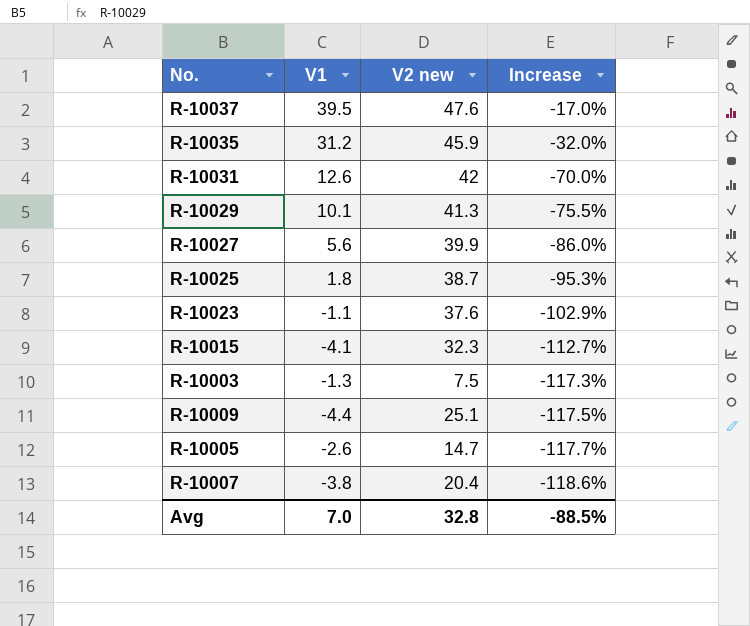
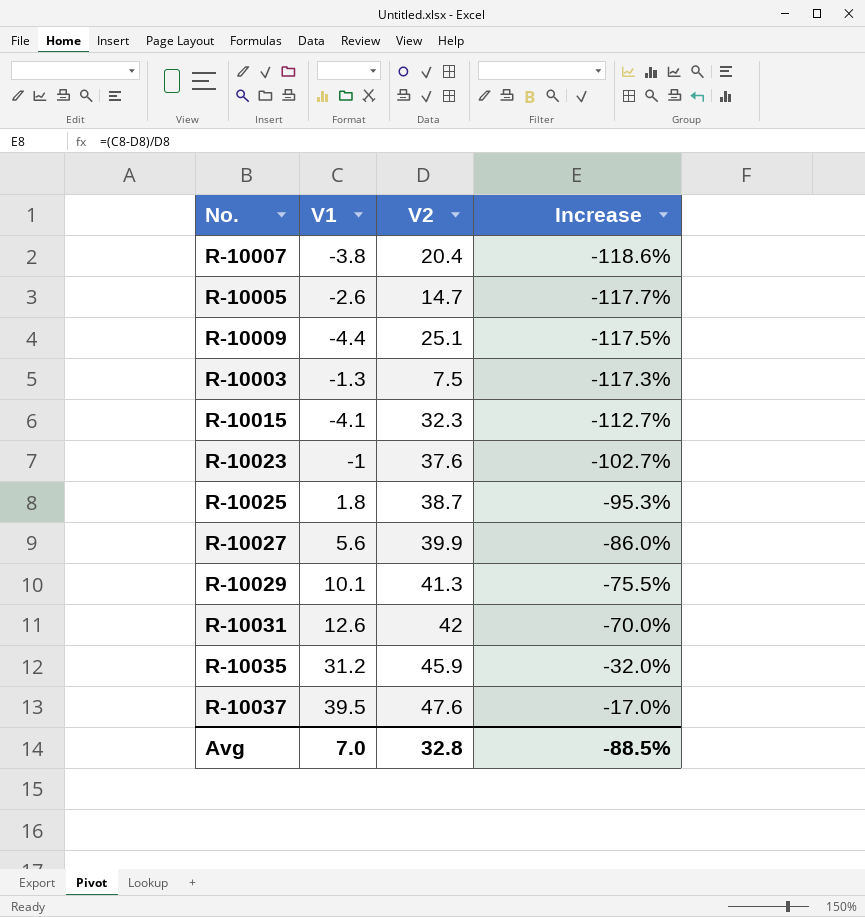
row order: Increase descending -> Increase ascending
column name: V2 new -> V2
R-10023 | V1: -1.1 -> -1
R-10023 | Increase: -102.9% -> -102.7%

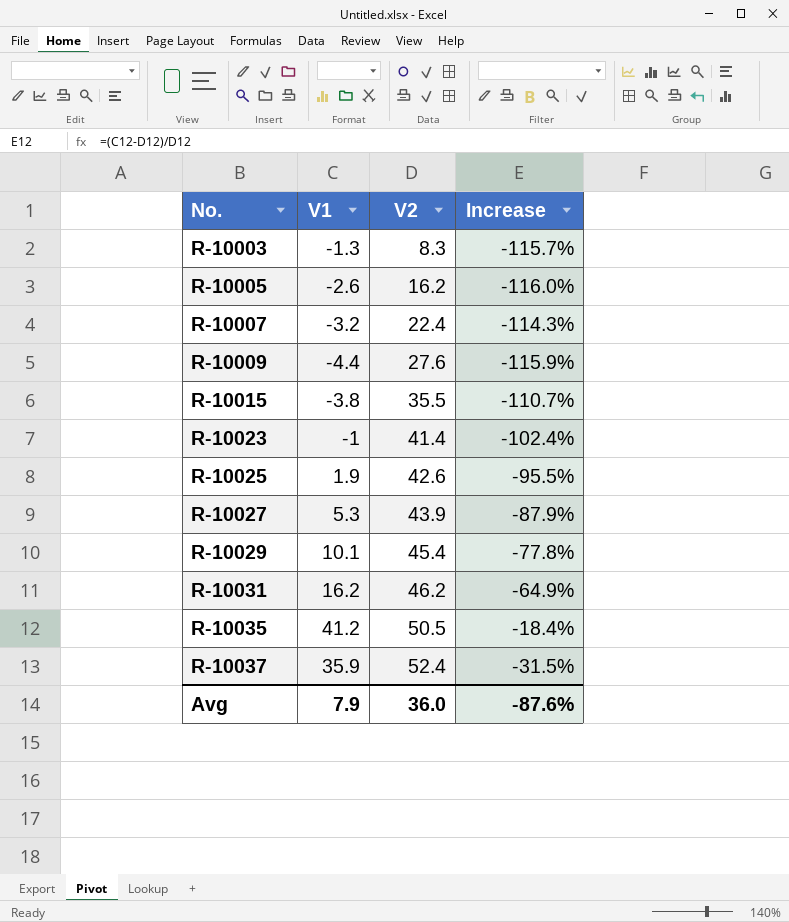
row order: Increase ascending -> No. ascending
R-10003 | V2: 7.5 -> 8.3
R-10003 | Increase: -117.3% -> -115.7%
R-10005 | V2: 14.7 -> 16.2
R-10005 | Increase: -117.7% -> -116.0%
R-10007 | V1: -3.8 -> -3.2
R-10007 | V2: 20.4 -> 22.4
R-10007 | Increase: -118.6% -> -114.3%
R-10009 | V2: 25.1 -> 27.6
R-10009 | Increase: -117.5% -> -115.9%
R-10015 | V1: -4.1 -> -3.8
R-10015 | V2: 32.3 -> 35.5
R-10015 | Increase: -112.7% -> -110.7%
R-10023 | V2: 37.6 -> 41.4
R-10023 | Increase: -102.7% -> -102.4%
R-10025 | V1: 1.8 -> 1.9
R-10025 | V2: 38.7 -> 42.6
R-10025 | Increase: -95.3% -> -95.5%
R-10027 | V1: 5.6 -> 5.3
R-10027 | V2: 39.9 -> 43.9
R-10027 | Increase: -86.0% -> -87.9%
R-10029 | V2: 41.3 -> 45.4
R-10029 | Increase: -75.5% -> -77.8%
R-10031 | V1: 12.6 -> 16.2
R-10031 | V2: 42 -> 46.2
R-10031 | Increase: -70.0% -> -64.9%
R-10035 | V1: 31.2 -> 41.2
R-10035 | V2: 45.9 -> 50.5
R-10035 | Increase: -32.0% -> -18.4%
R-10037 | V1: 39.5 -> 35.9
R-10037 | V2: 47.6 -> 52.4
R-10037 | Increase: -17.0% -> -31.5%
Avg | V1: 7.0 -> 7.9
Avg | V2: 32.8 -> 36.0
Avg | Increase: -88.5% -> -87.6%

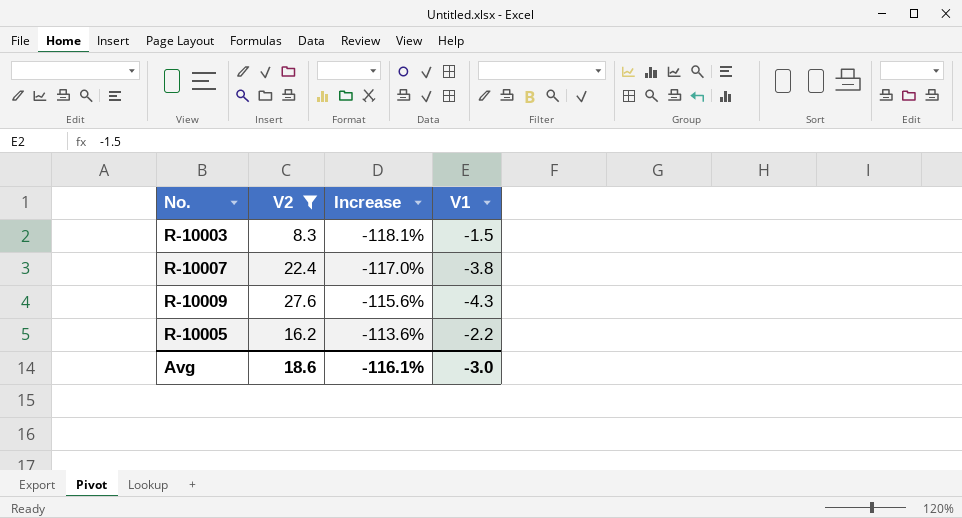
filter: none -> V2 <= 27.6
row order: No. ascending -> Increase ascending
column V1 | position: 2 -> 4
R-10003 | Increase: -115.7% -> -118.1%
R-10003 | V1: -1.3 -> -1.5
R-10007 | Increase: -114.3% -> -117.0%
R-10007 | V1: -3.2 -> -3.8
R-10009 | Increase: -115.9% -> -115.6%
R-10009 | V1: -4.4 -> -4.3
R-10005 | Increase: -116.0% -> -113.6%
R-10005 | V1: -2.6 -> -2.2
Avg | V2: 36.0 -> 18.6
Avg | Increase: -87.6% -> -116.1%
Avg | V1: 7.9 -> -3.0

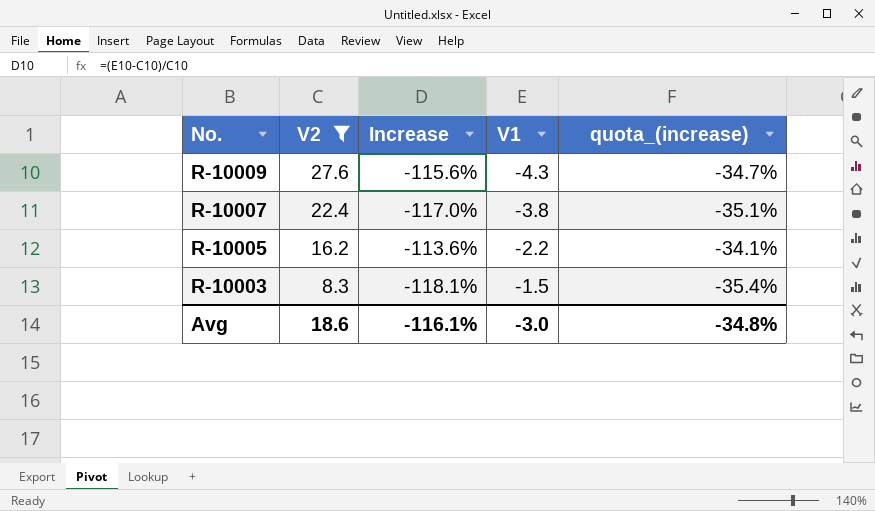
row order: Increase ascending -> No. descending
column quota_(increase) | formula: none -> [Increase] * 0.3

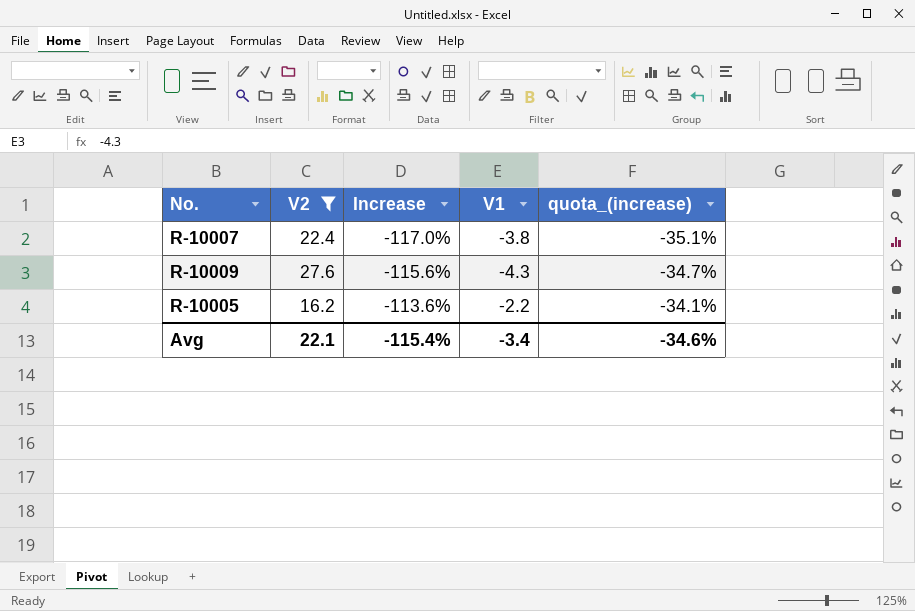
row order: No. descending -> Increase ascending
row R-10003: 8.3 | -118.1% | -1.5 | -35.4% -> none
Avg | V2: 18.6 -> 22.1
Avg | Increase: -116.1% -> -115.4%
Avg | V1: -3.0 -> -3.4
Avg | quota_(increase): -34.8% -> -34.6%

